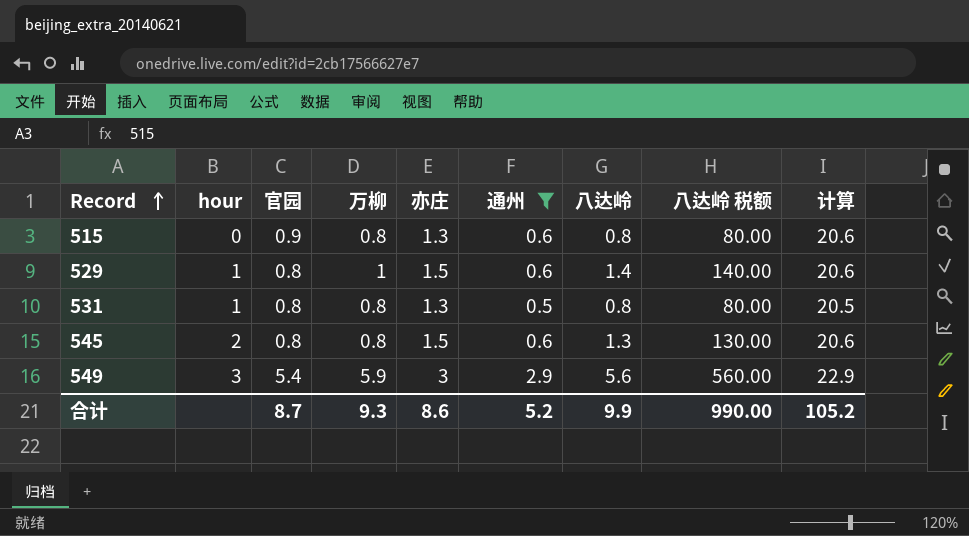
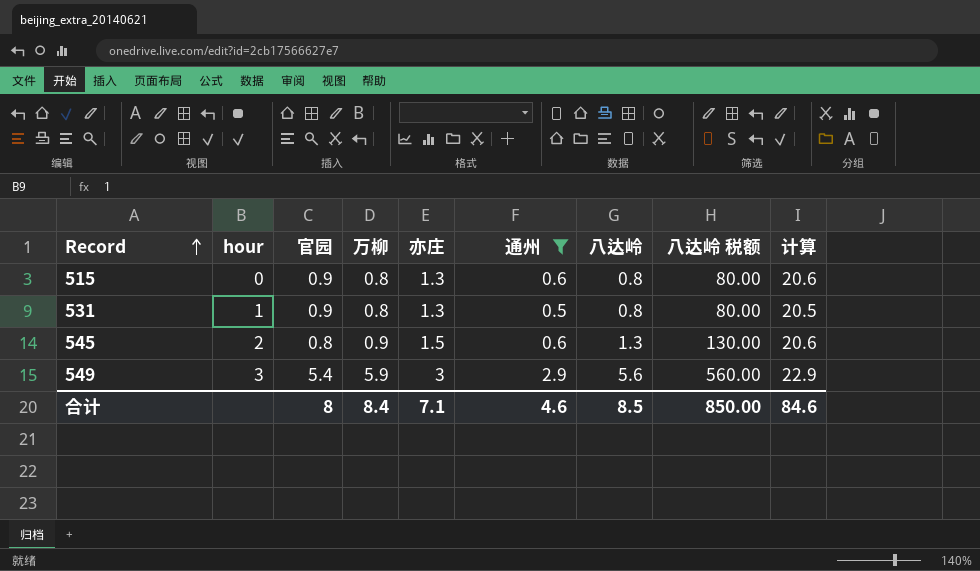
row 529: 1 | 0.8 | 1 | 1.5 | 0.6 | 1.4 | 140.00 | 20.6 -> none
531 | 官园: 0.8 -> 0.9
545 | 万柳: 0.8 -> 0.9
合计 | 官园: 8.7 -> 8
合计 | 万柳: 9.3 -> 8.4
合计 | 亦庄: 8.6 -> 7.1
合计 | 通州: 5.2 -> 4.6
合计 | 八达岭: 9.9 -> 8.5
合计 | 八达岭 税额: 990.00 -> 850.00
合计 | 计算: 105.2 -> 84.6

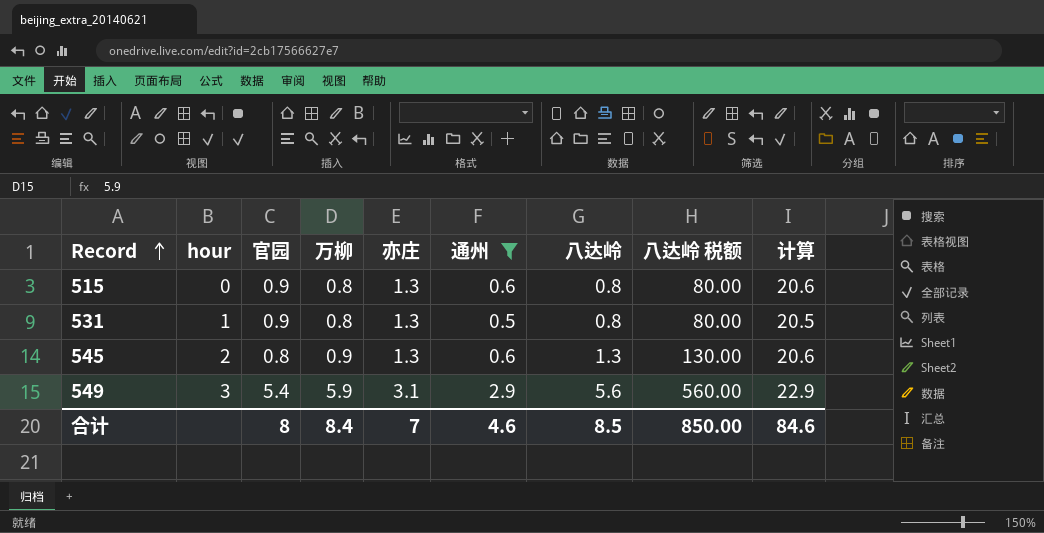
545 | 亦庄: 1.5 -> 1.3
549 | 亦庄: 3 -> 3.1
合计 | 亦庄: 7.1 -> 7

